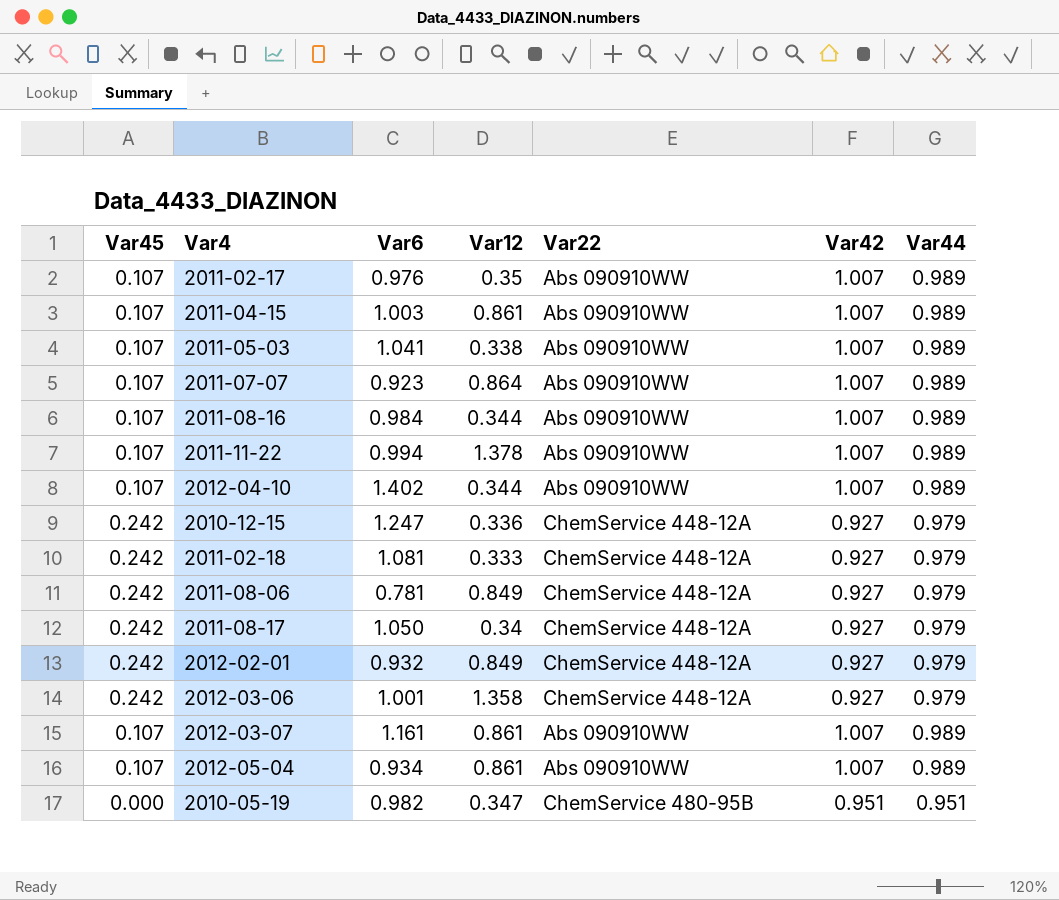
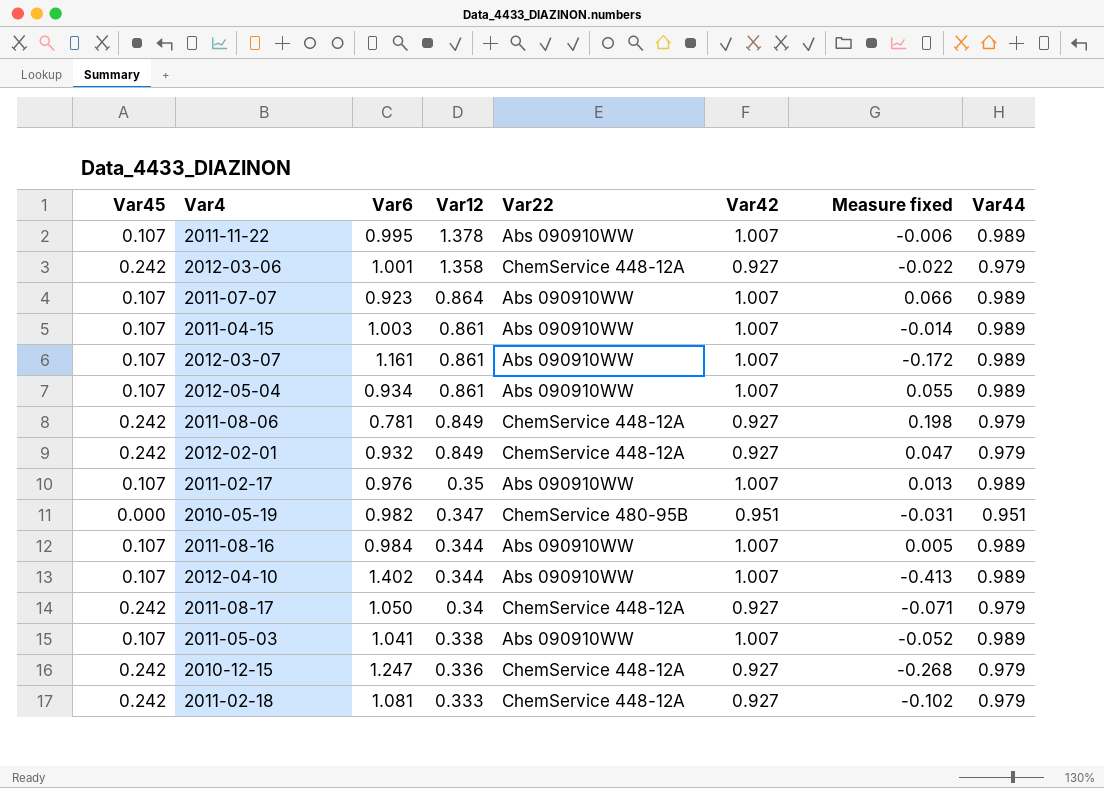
row order: none -> Var12 descending
column Measure fixed | formula: none -> [Var44] - [Var6]
2011-11-22 | Var6: 0.994 -> 0.995

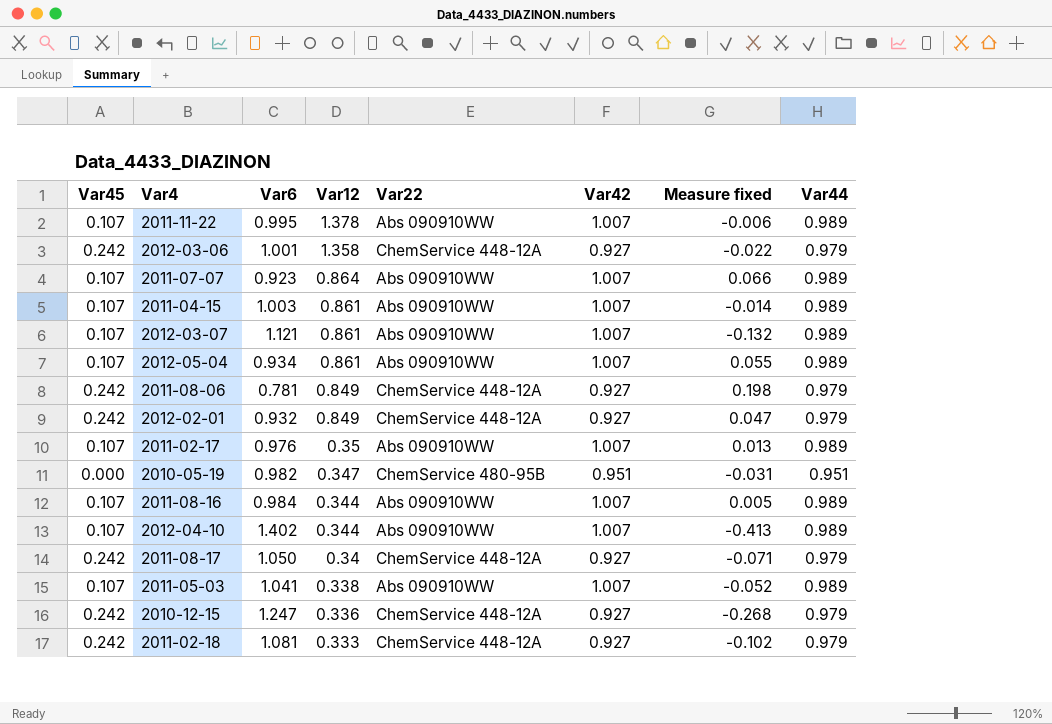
2012-03-07 | Var6: 1.161 -> 1.121
2012-03-07 | Measure fixed: -0.172 -> -0.132

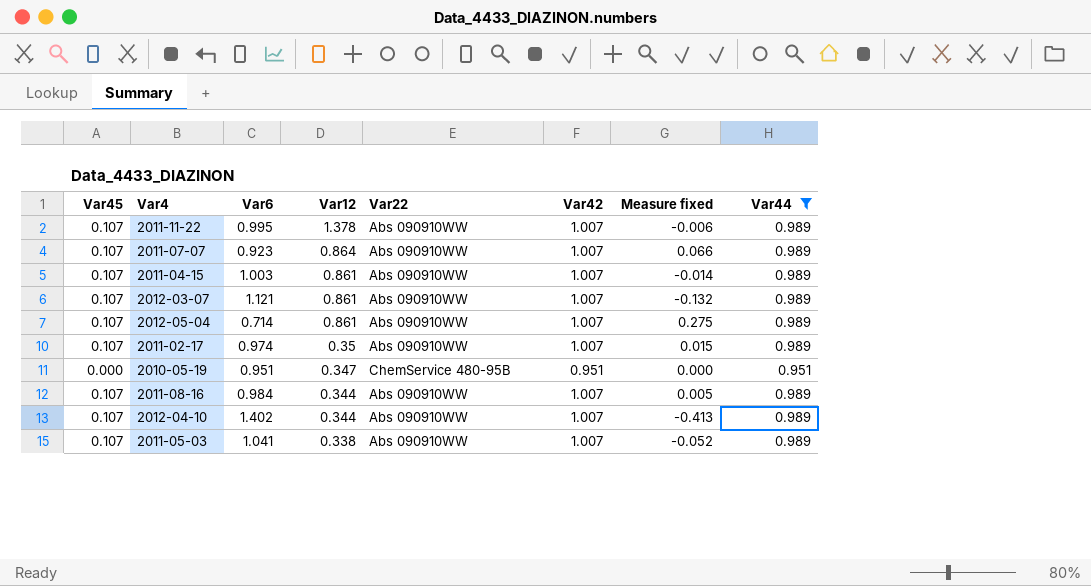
filter: none -> Var44 != 0.979
2012-05-04 | Var6: 0.934 -> 0.714
2012-05-04 | Measure fixed: 0.055 -> 0.275
2011-02-17 | Var6: 0.976 -> 0.974
2011-02-17 | Measure fixed: 0.013 -> 0.015
2010-05-19 | Var6: 0.982 -> 0.951
2010-05-19 | Measure fixed: -0.031 -> 0.000

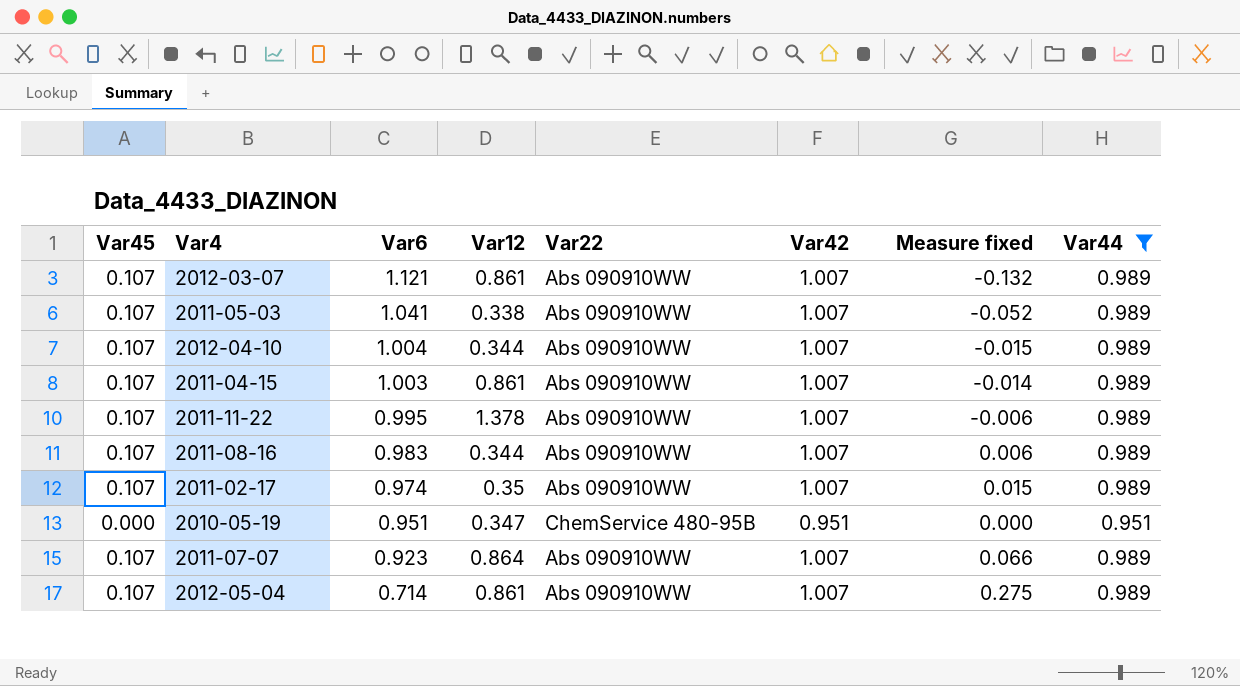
row order: Var12 descending -> Var6 descending
2012-04-10 | Var6: 1.402 -> 1.004
2012-04-10 | Measure fixed: -0.413 -> -0.015
2011-08-16 | Var6: 0.984 -> 0.983
2011-08-16 | Measure fixed: 0.005 -> 0.006

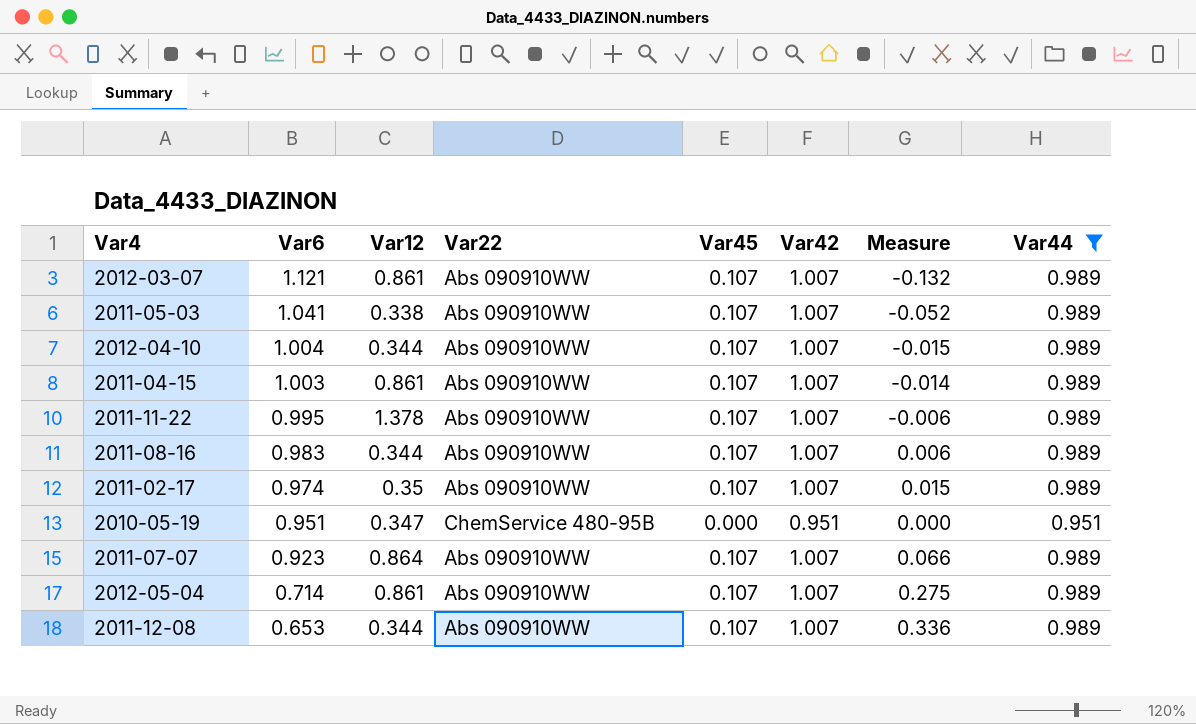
column Var45 | position: 1 -> 5
column name: Measure fixed -> Measure
row 2011-12-08: none -> 0.653 | 0.344 | Abs 090910WW | 0.107 | 1.007 | 0.336 | 0.989

